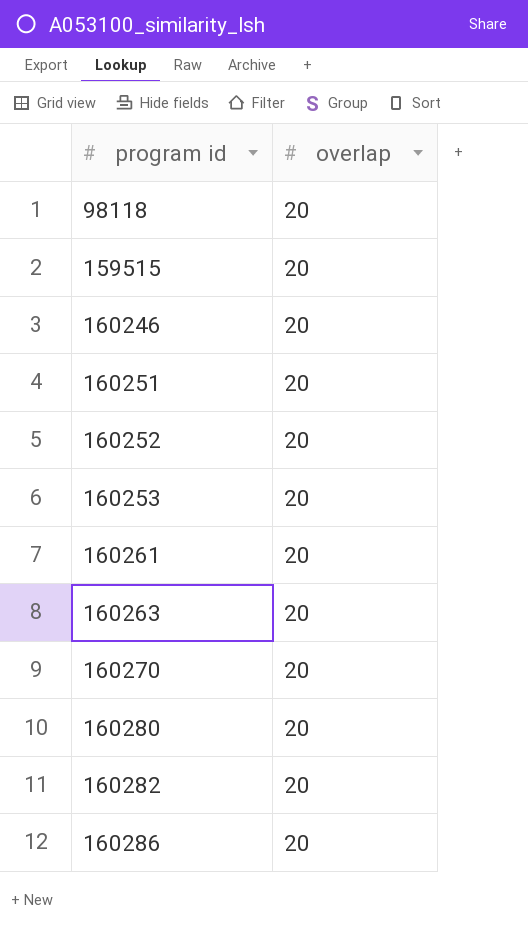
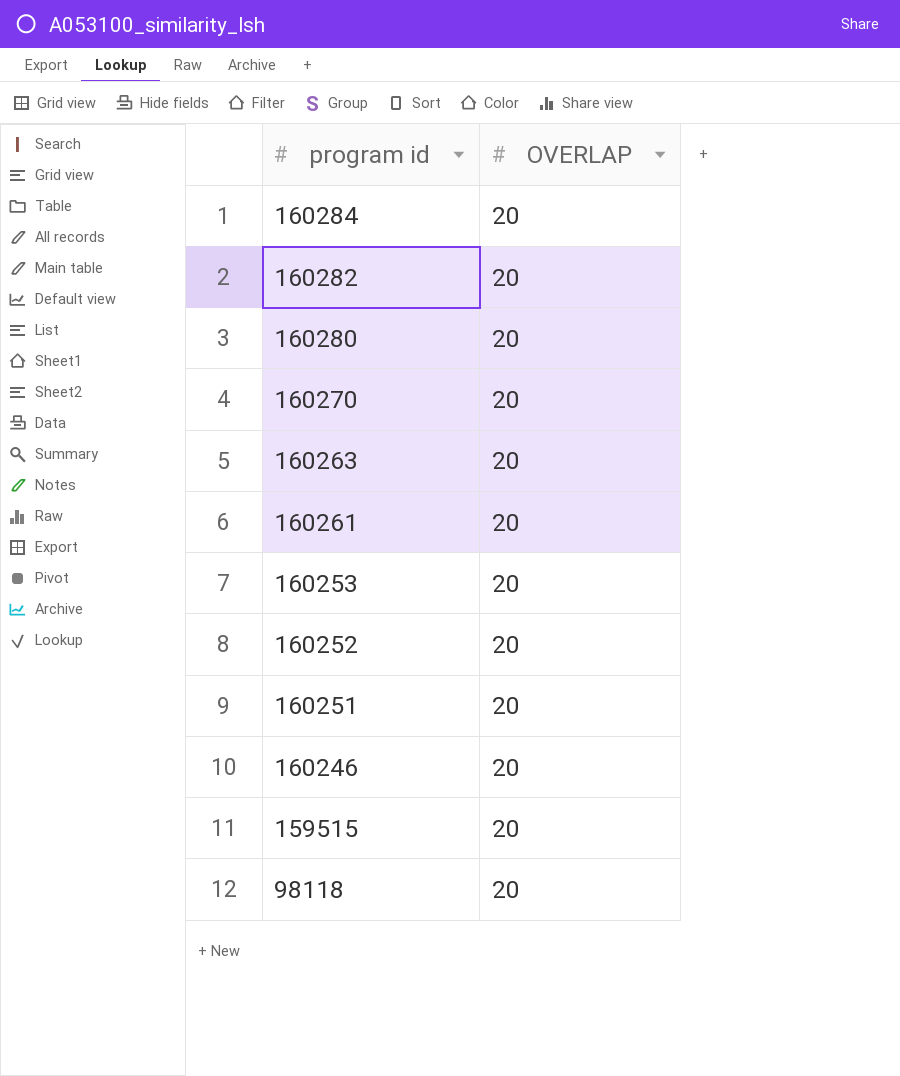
row order: program id ascending -> program id descending
column name: overlap -> OVERLAP
row 160286: 20 -> none
row 160284: none -> 20

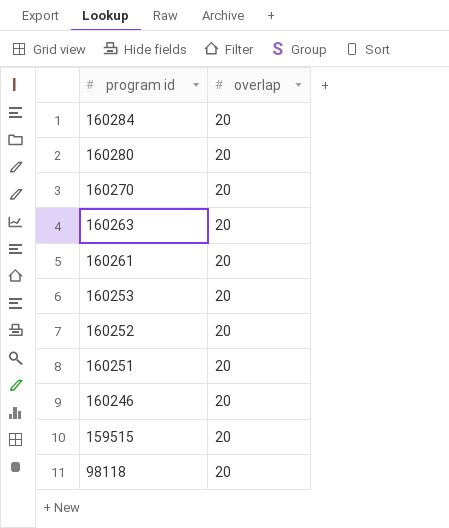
column name: OVERLAP -> overlap
row 160282: 20 -> none

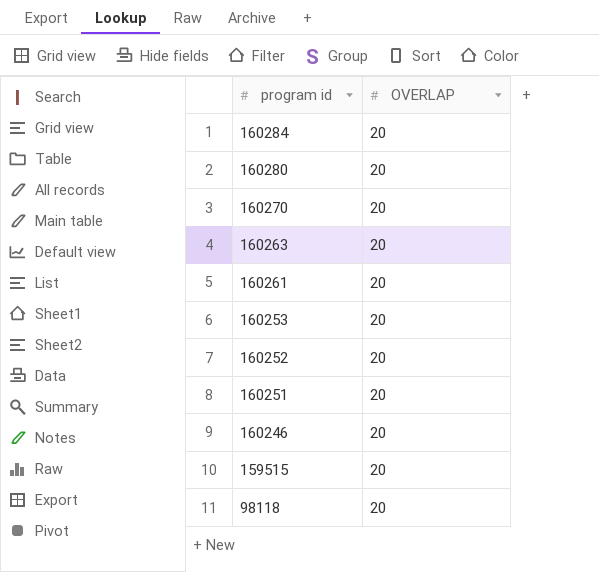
column name: overlap -> OVERLAP

